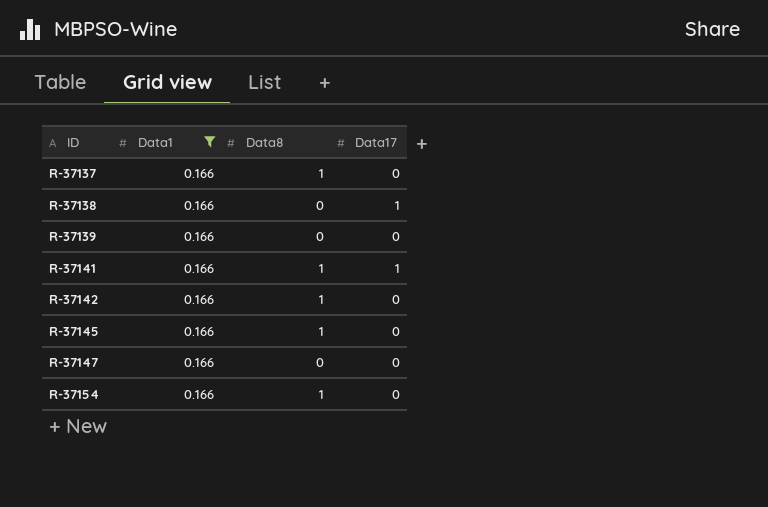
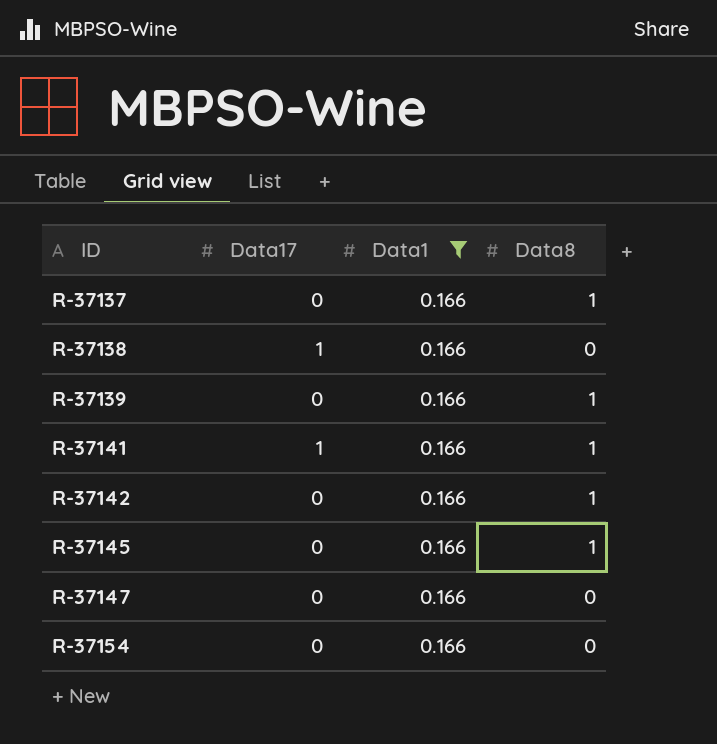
column Data17 | position: 4 -> 2
R-37139 | Data8: 0 -> 1
R-37154 | Data8: 1 -> 0

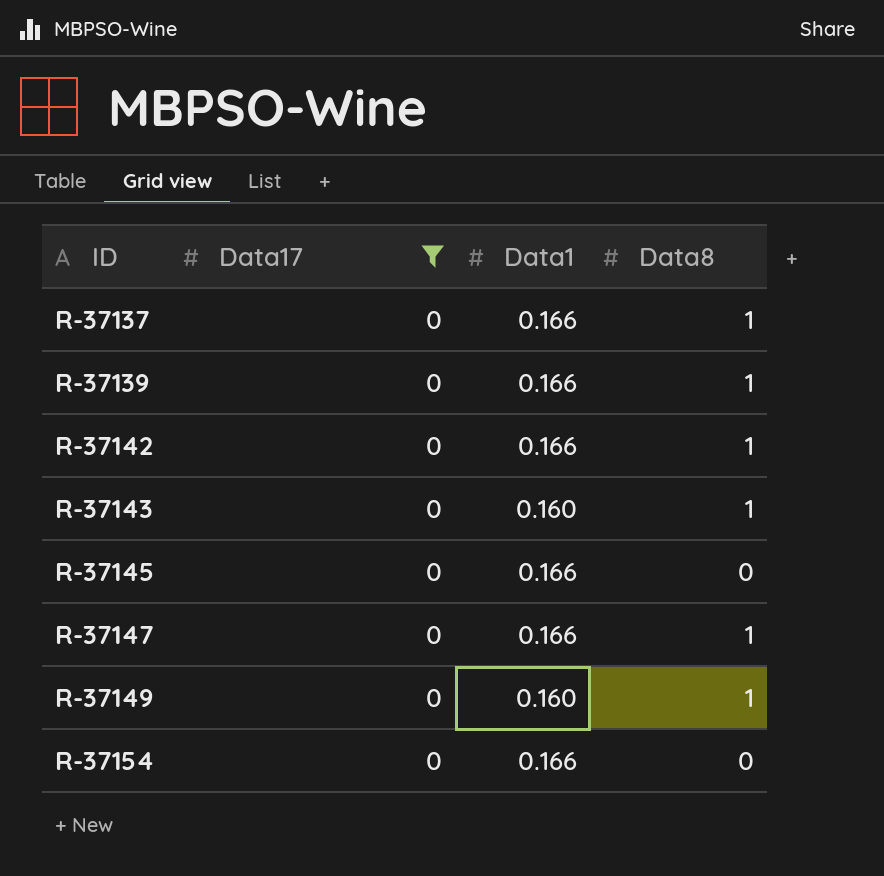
filter: Data1 = 0.166 -> Data17 = 0
R-37145 | Data8: 1 -> 0
R-37147 | Data8: 0 -> 1

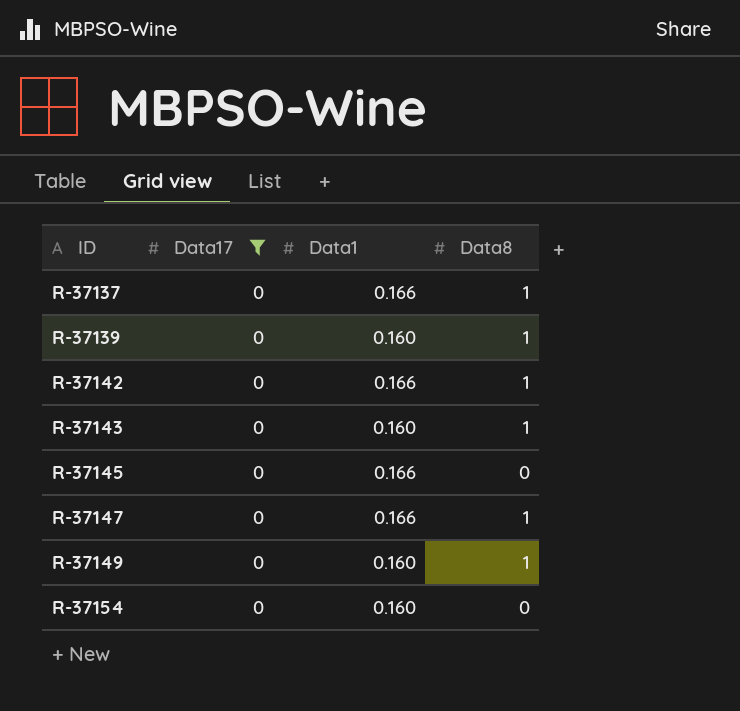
R-37139 | Data1: 0.166 -> 0.160
R-37154 | Data1: 0.166 -> 0.160

